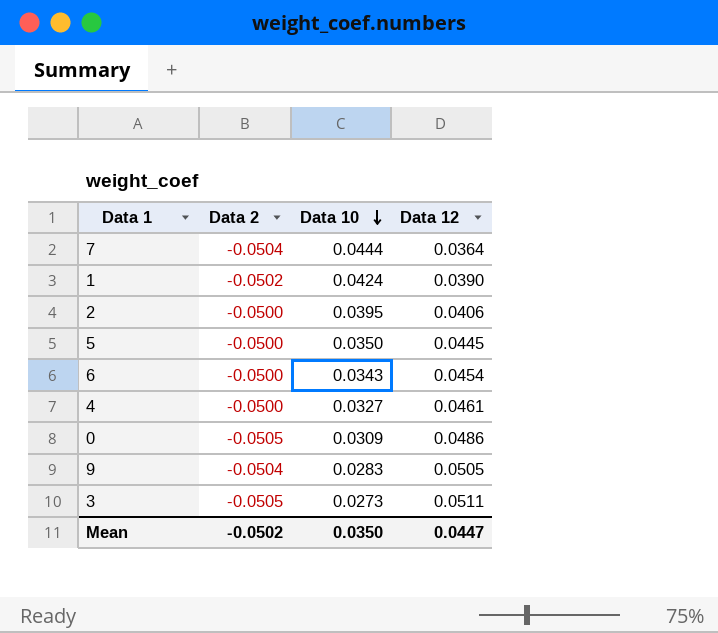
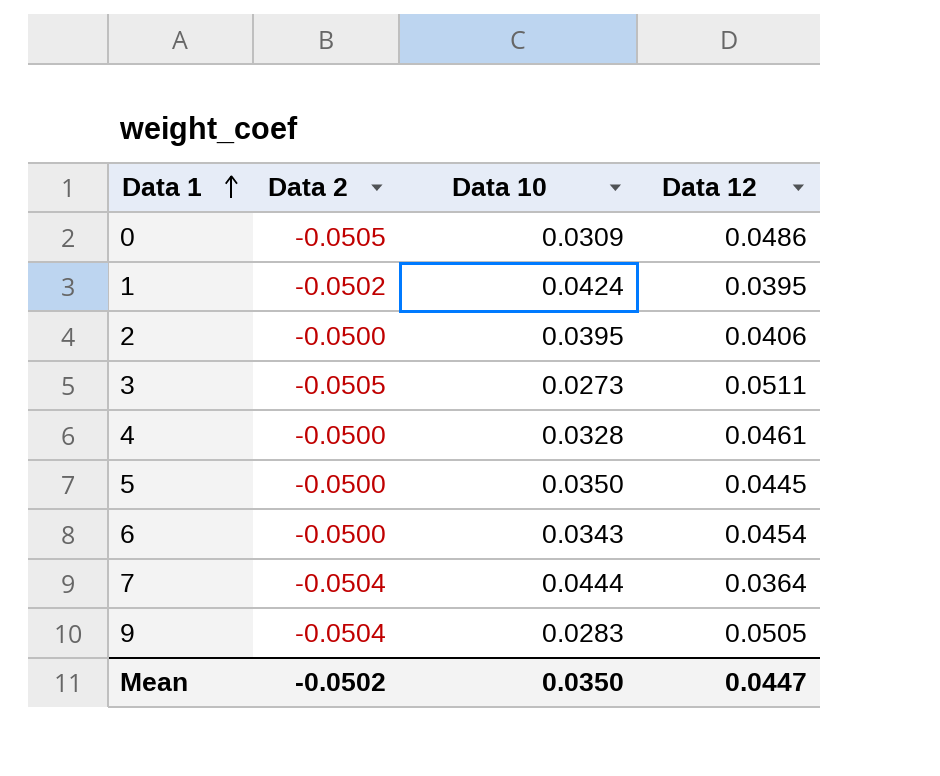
row order: Data 10 descending -> Data 1 ascending
1 | Data 12: 0.0390 -> 0.0395
4 | Data 10: 0.0327 -> 0.0328

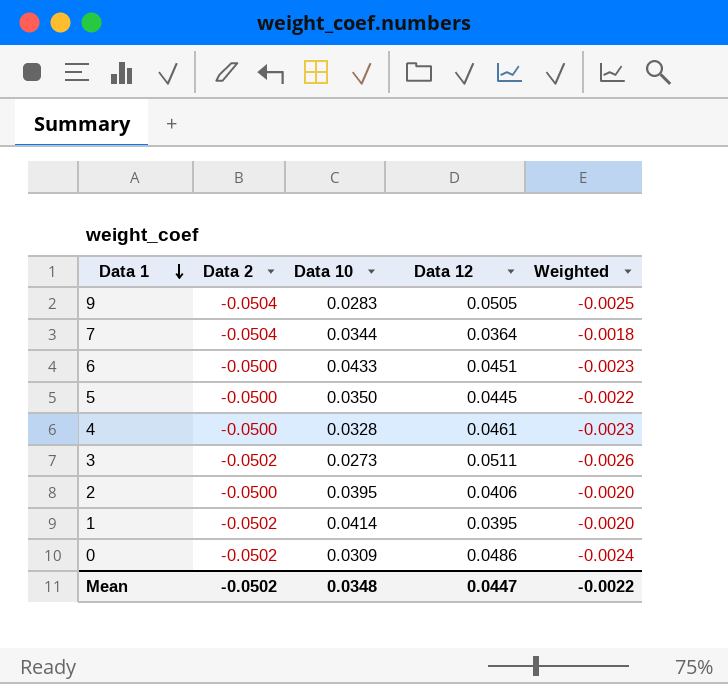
row order: Data 1 ascending -> Data 1 descending
column Weighted | formula: none -> [Data 2] * [Data 12]
7 | Data 10: 0.0444 -> 0.0344
6 | Data 10: 0.0343 -> 0.0433
6 | Data 12: 0.0454 -> 0.0451
3 | Data 2: -0.0505 -> -0.0502
1 | Data 10: 0.0424 -> 0.0414
0 | Data 2: -0.0505 -> -0.0502
Mean | Data 10: 0.0350 -> 0.0348

